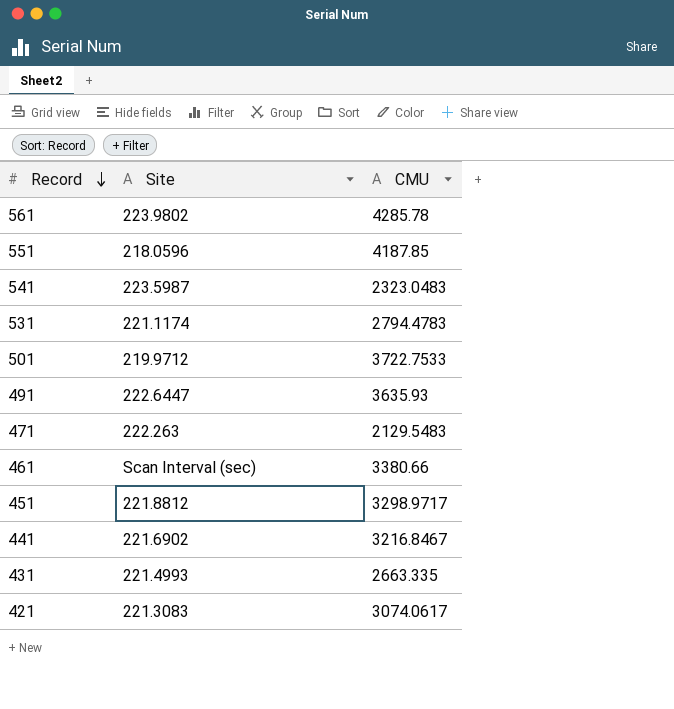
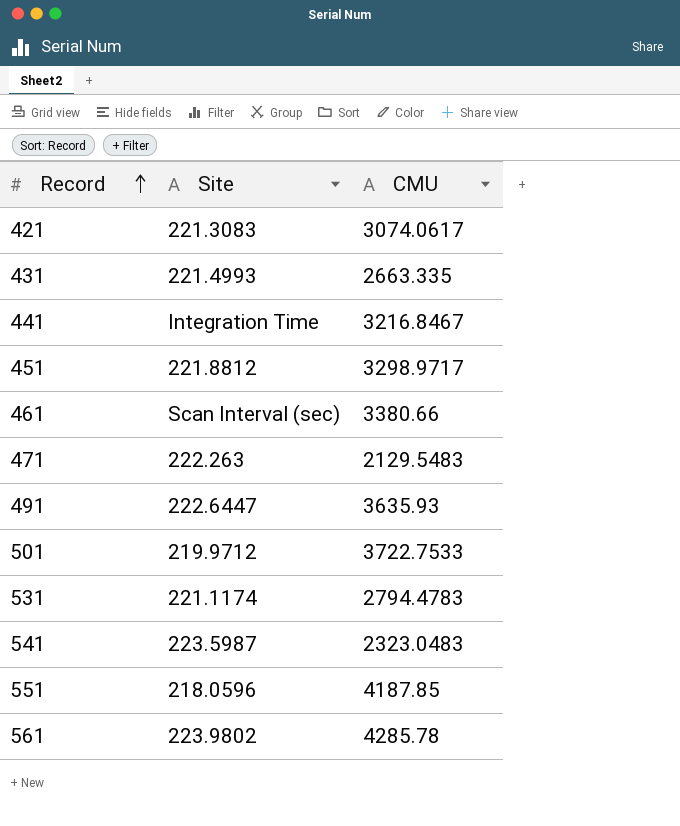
row order: Record descending -> Record ascending
441 | Site: 221.6902 -> Integration Time

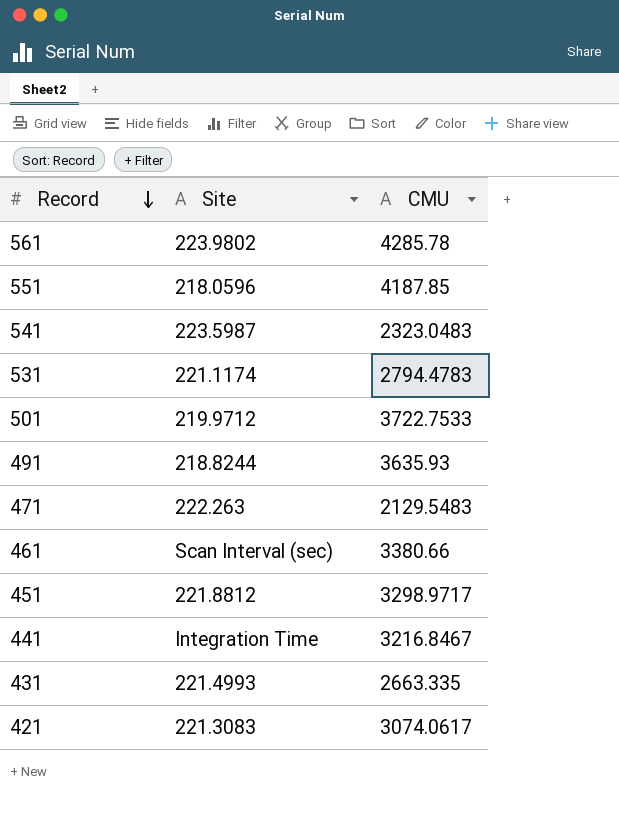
row order: Record ascending -> Record descending
491 | Site: 222.6447 -> 218.8244

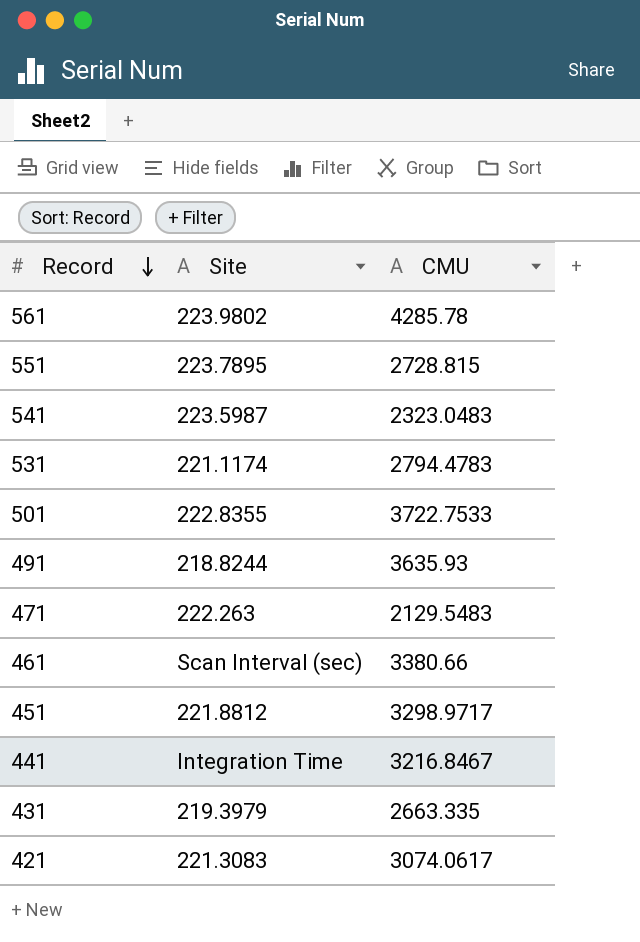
551 | Site: 218.0596 -> 223.7895
551 | CMU: 4187.85 -> 2728.815
501 | Site: 219.9712 -> 222.8355
431 | Site: 221.4993 -> 219.3979

